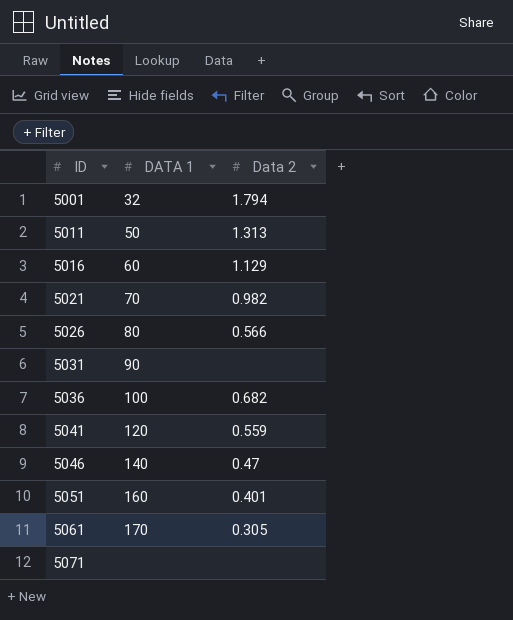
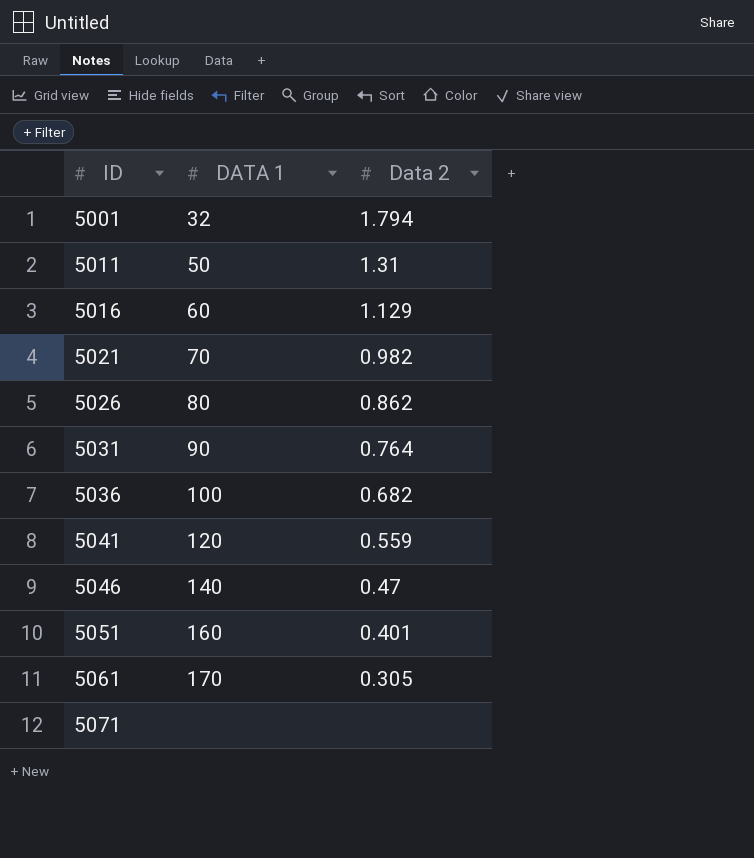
5011 | Data 2: 1.313 -> 1.31
5026 | Data 2: 0.566 -> 0.862
5031 | Data 2: none -> 0.764

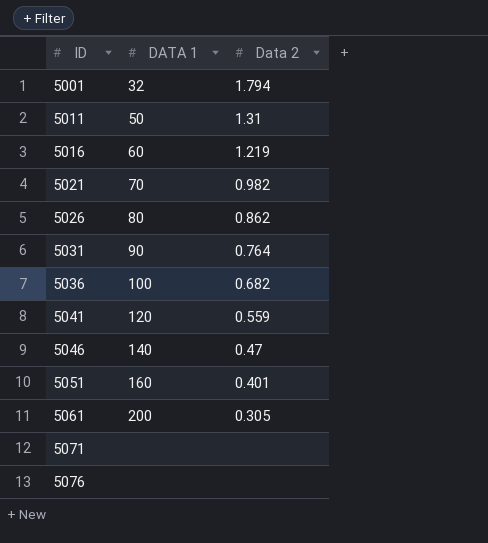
5016 | Data 2: 1.129 -> 1.219
5061 | DATA 1: 170 -> 200
row 5076: none -> none | none

